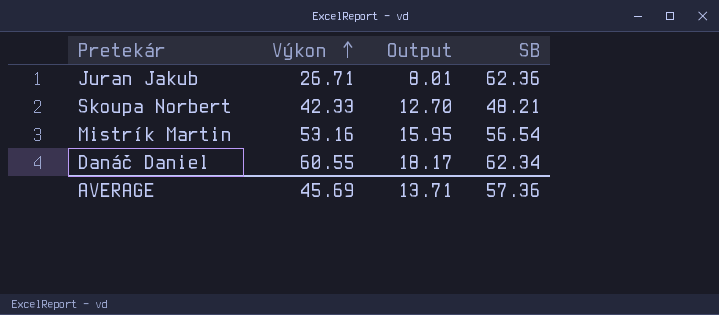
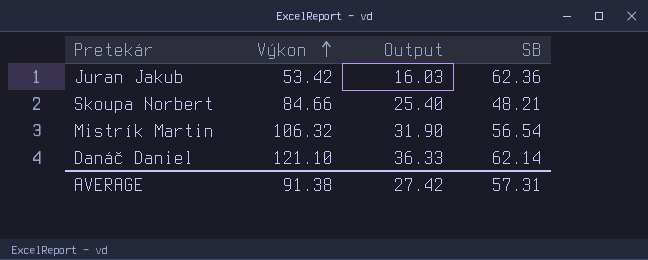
Juran Jakub | Výkon: 26.71 -> 53.42
Juran Jakub | Output: 8.01 -> 16.03
Skoupa Norbert | Výkon: 42.33 -> 84.66
Skoupa Norbert | Output: 12.70 -> 25.40
Mistrík Martin | Výkon: 53.16 -> 106.32
Mistrík Martin | Output: 15.95 -> 31.90
Danáč Daniel | Výkon: 60.55 -> 121.10
Danáč Daniel | Output: 18.17 -> 36.33
Danáč Daniel | SB: 62.34 -> 62.14
AVERAGE | Výkon: 45.69 -> 91.38
AVERAGE | Output: 13.71 -> 27.42
AVERAGE | SB: 57.36 -> 57.31

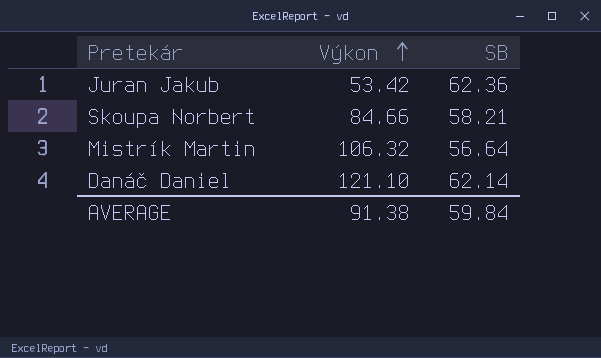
column Output | formula: [Výkon] * 0.3 -> none
Skoupa Norbert | SB: 48.21 -> 58.21
Mistrík Martin | SB: 56.54 -> 56.64
AVERAGE | SB: 57.31 -> 59.84

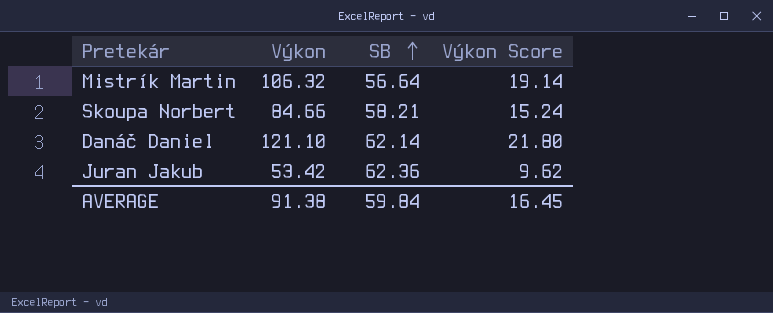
row order: Výkon ascending -> SB ascending
column Výkon Score | formula: none -> [Výkon] * 0.18

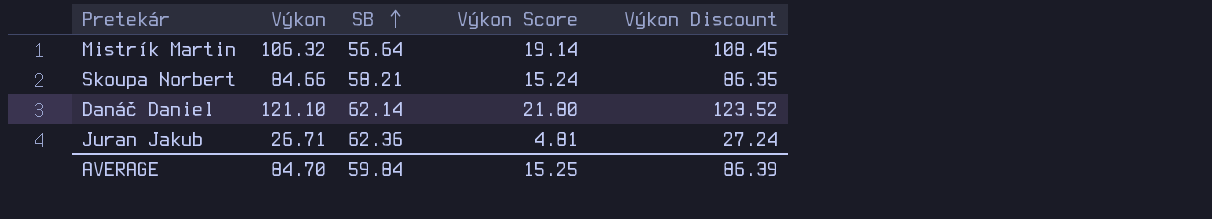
column Výkon Discount | formula: none -> [Výkon] * 1.02
Juran Jakub | Výkon: 53.42 -> 26.71
Juran Jakub | Výkon Score: 9.62 -> 4.81
AVERAGE | Výkon: 91.38 -> 84.70
AVERAGE | Výkon Score: 16.45 -> 15.25

